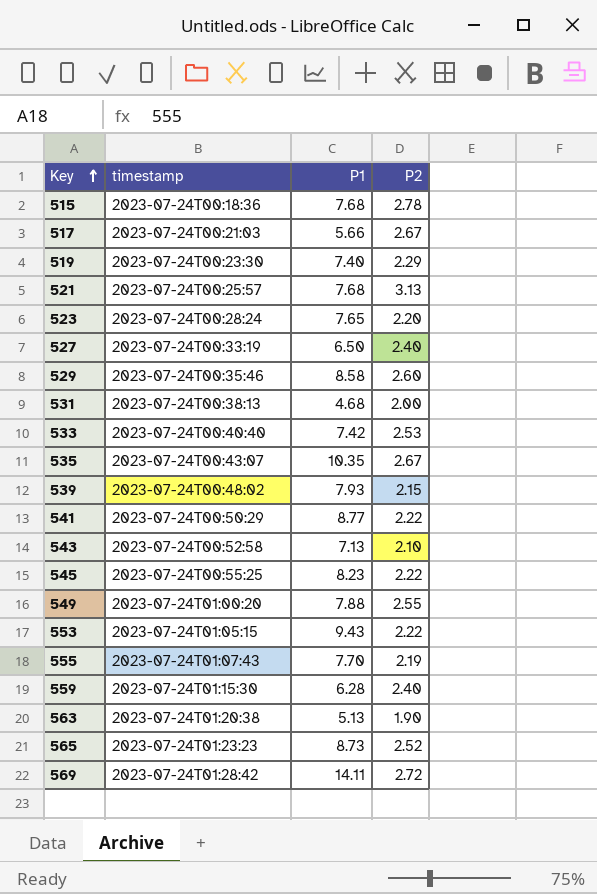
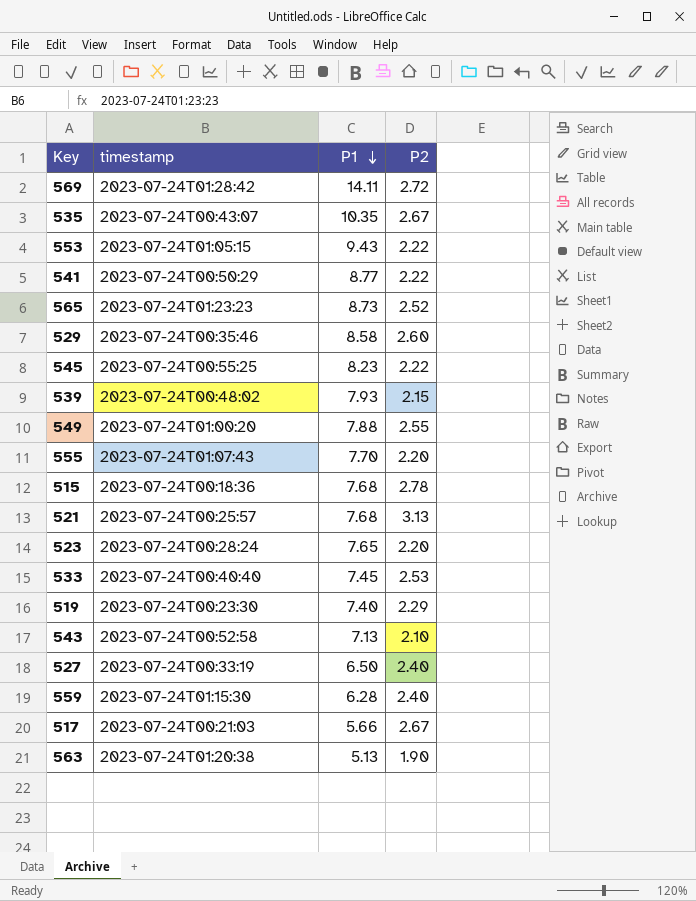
row order: Key ascending -> P1 descending
row 531: 2023-07-24T00:38:13 | 4.68 | 2.00 -> none
555 | P2: 2.19 -> 2.20
533 | P1: 7.42 -> 7.45

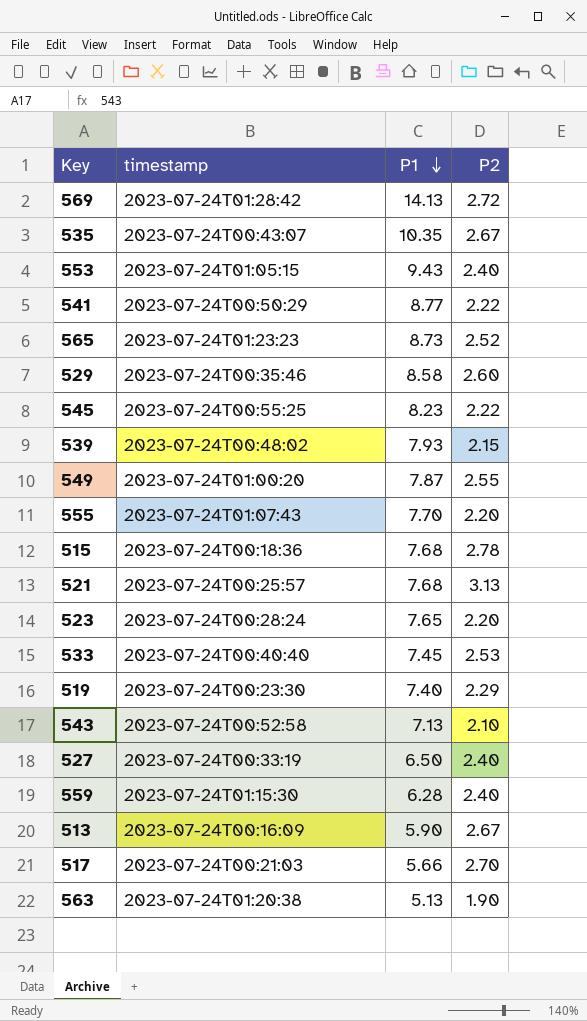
569 | P1: 14.11 -> 14.13
553 | P2: 2.22 -> 2.40
549 | P1: 7.88 -> 7.87
row 513: none -> 2023-07-24T00:16:09 | 5.90 | 2.67
517 | P2: 2.67 -> 2.70

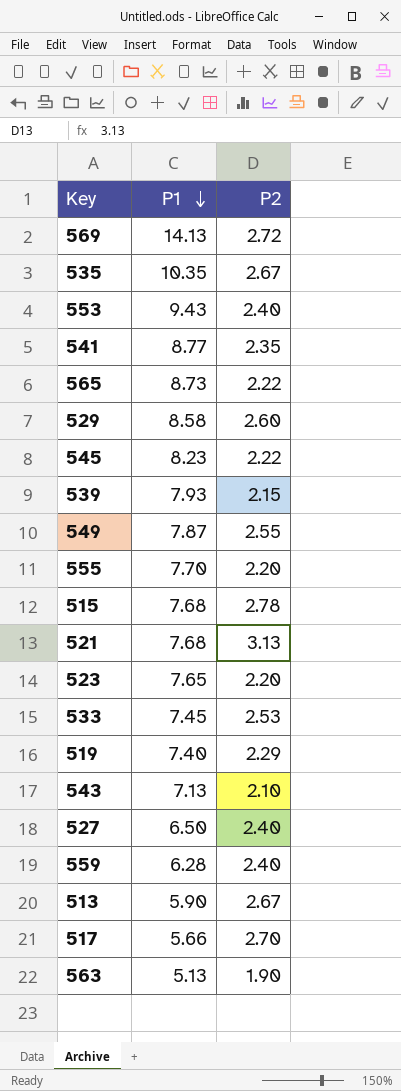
column timestamp | position: 2 -> none
541 | P2: 2.22 -> 2.35
565 | P2: 2.52 -> 2.22

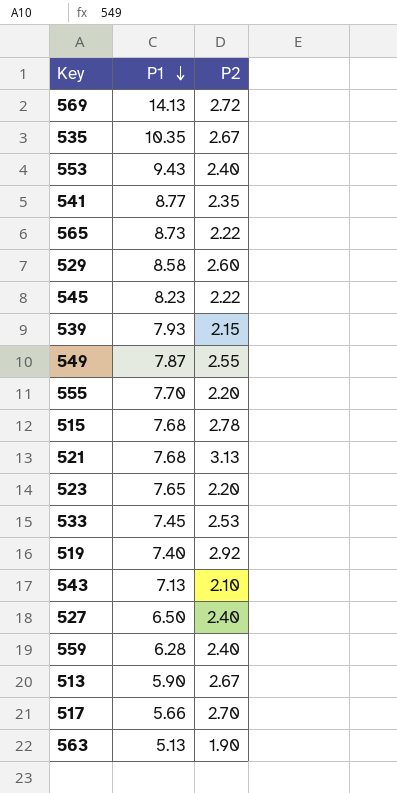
519 | P2: 2.29 -> 2.92

